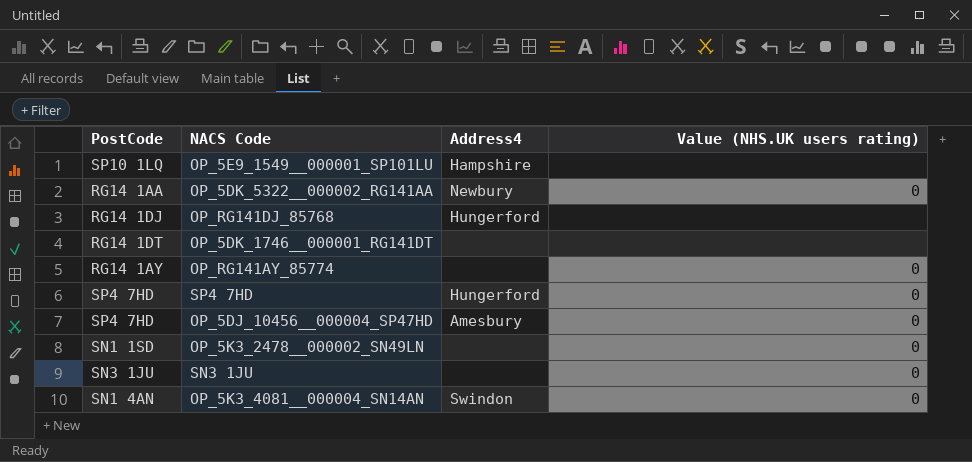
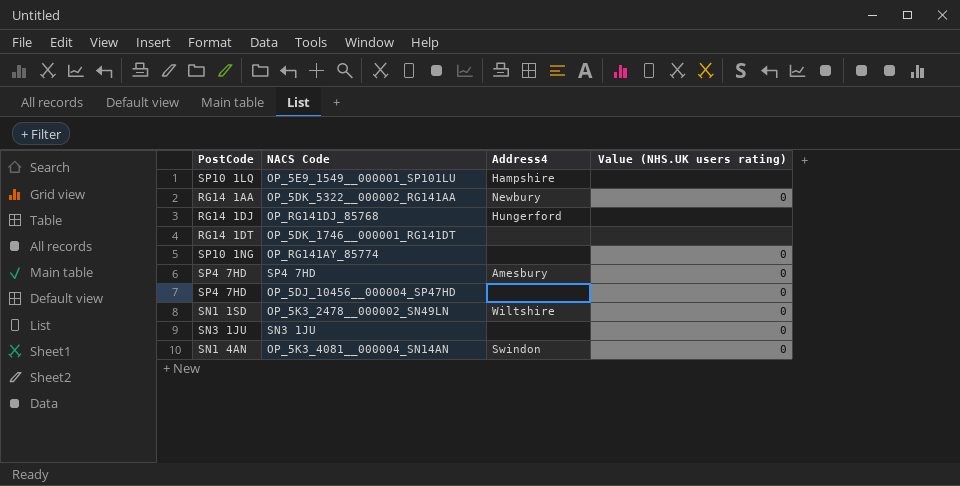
OP_RG141AY_85774 | PostCode: RG14 1AY -> SP10 1NG
SP4 7HD | Address4: Hungerford -> Amesbury
OP_5DJ_10456__000004_SP47HD | Address4: Amesbury -> none
OP_5K3_2478__000002_SN49LN | Address4: none -> Wiltshire

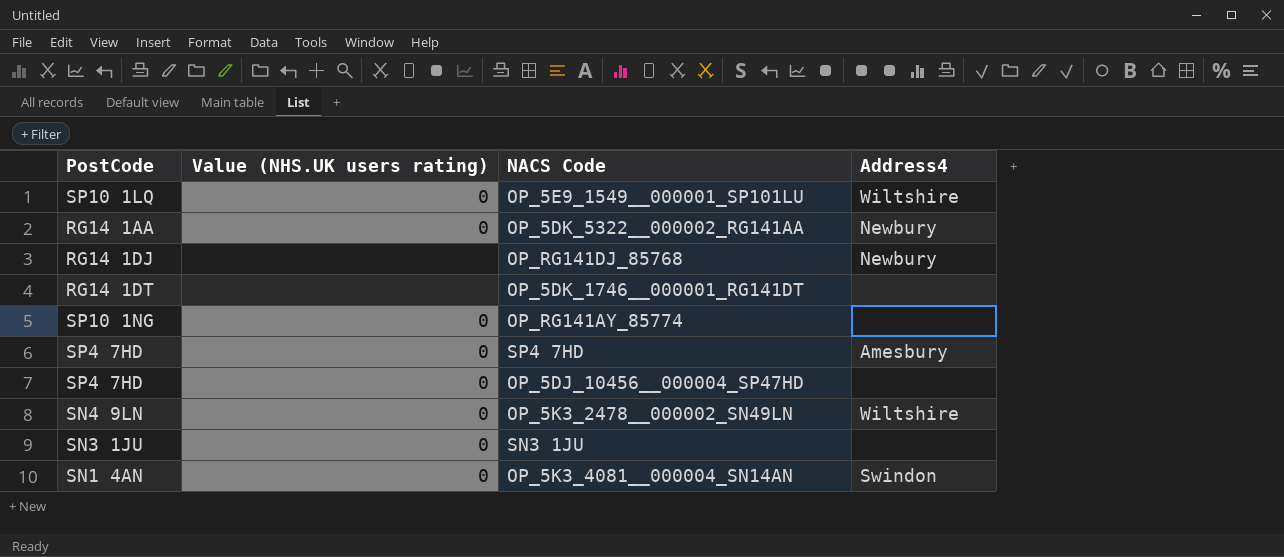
column Value (NHS.UK users rating) | position: 4 -> 2
OP_5E9_1549__000001_SP101LU | Value (NHS.UK users rating): none -> 0
OP_5E9_1549__000001_SP101LU | Address4: Hampshire -> Wiltshire
OP_RG141DJ_85768 | Address4: Hungerford -> Newbury
OP_5K3_2478__000002_SN49LN | PostCode: SN1 1SD -> SN4 9LN

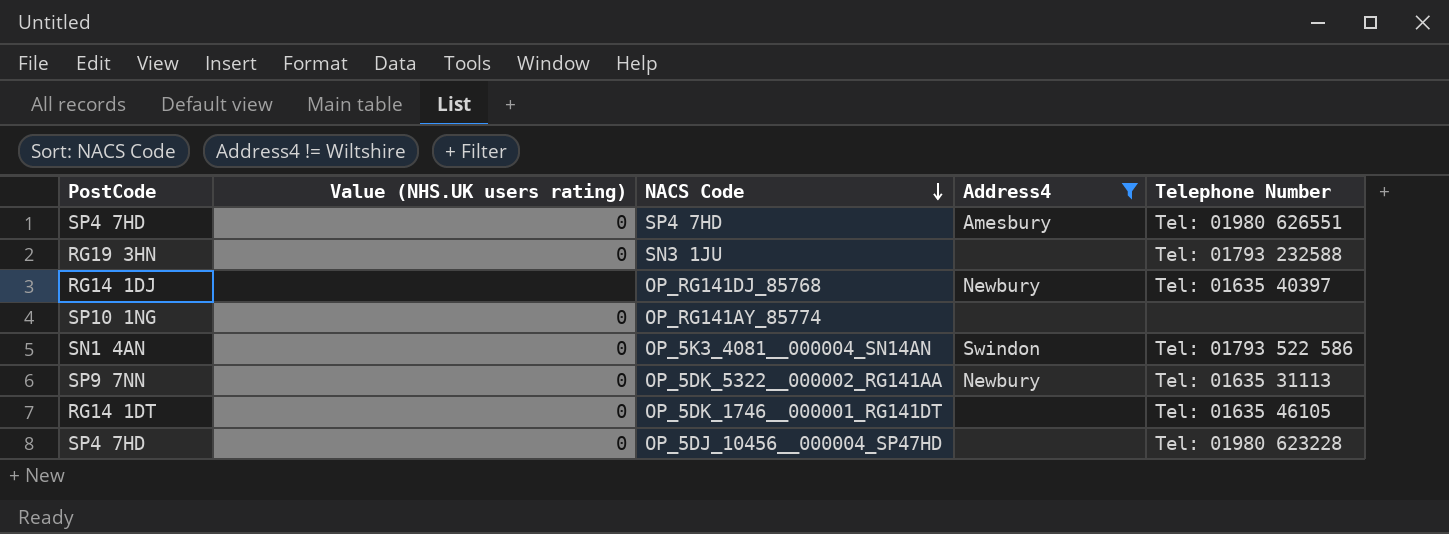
filter: none -> Address4 != Wiltshire
row order: none -> NACS Code descending
column Telephone Number | position: none -> 5
SN3 1JU | PostCode: SN3 1JU -> RG19 3HN
OP_5DK_5322__000002_RG141AA | PostCode: RG14 1AA -> SP9 7NN
OP_5DK_1746__000001_RG141DT | Value (NHS.UK users rating): none -> 0

